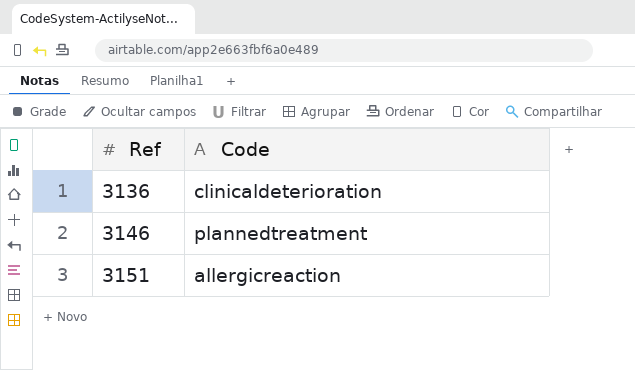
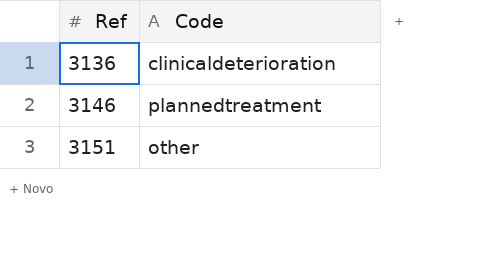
3151 | Code: allergicreaction -> other

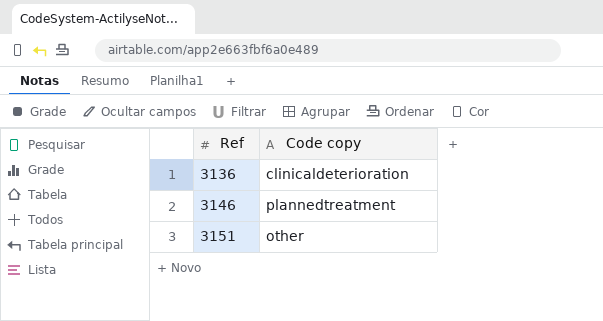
column name: Code -> Code copy

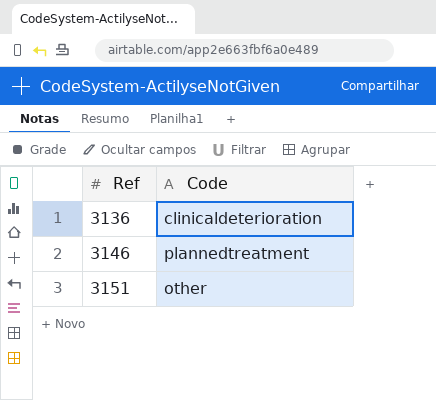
column name: Code copy -> Code

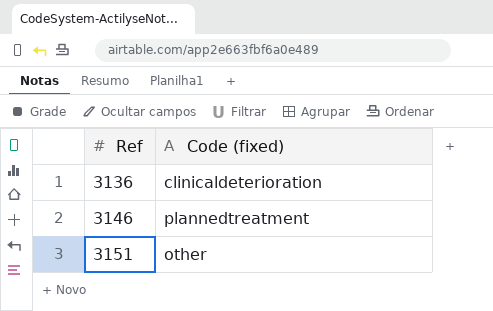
column name: Code -> Code (fixed)

